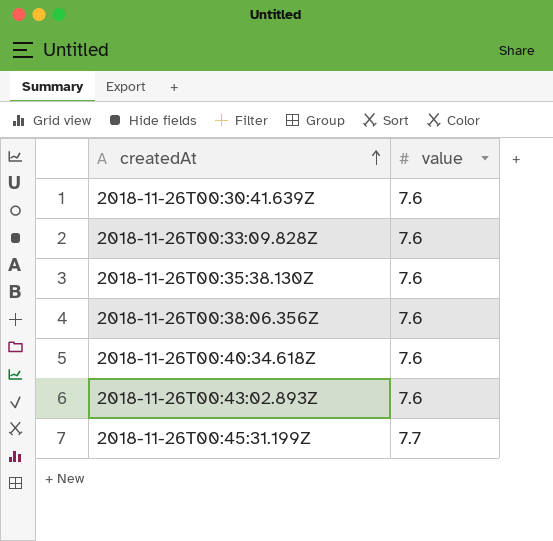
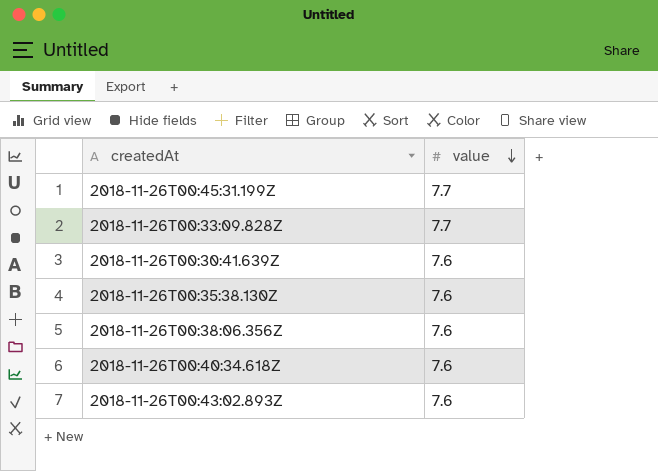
row order: createdAt ascending -> value descending
2018-11-26T00:33:09.828Z | value: 7.6 -> 7.7

